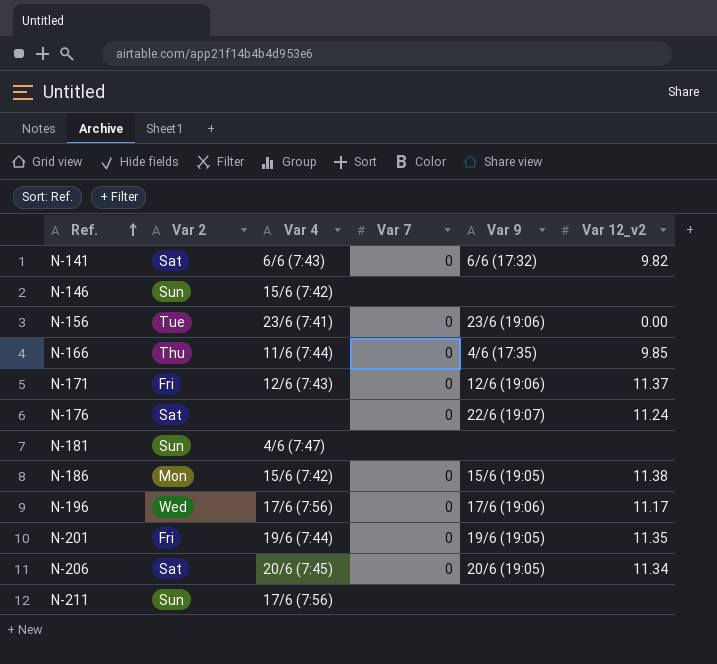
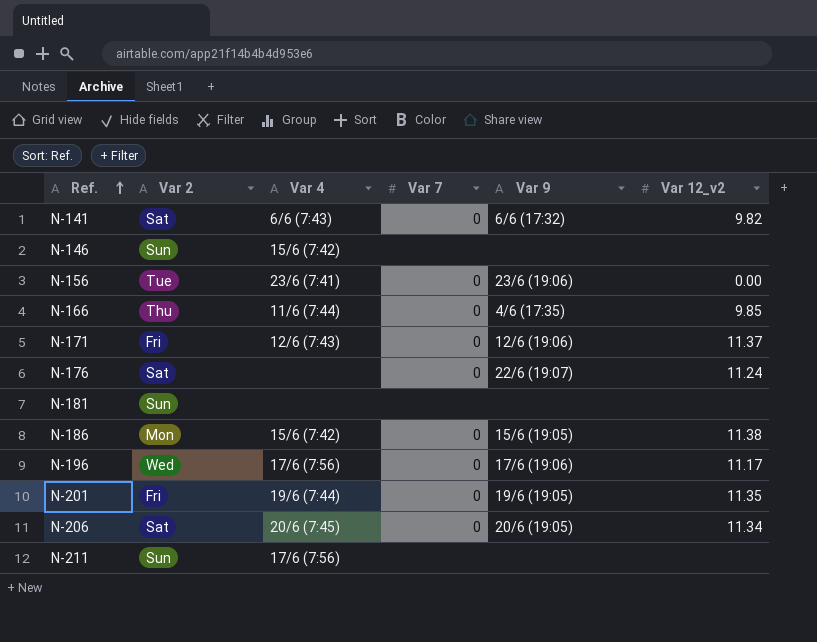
N-181 | Var 4: 4/6 (7:47) -> none

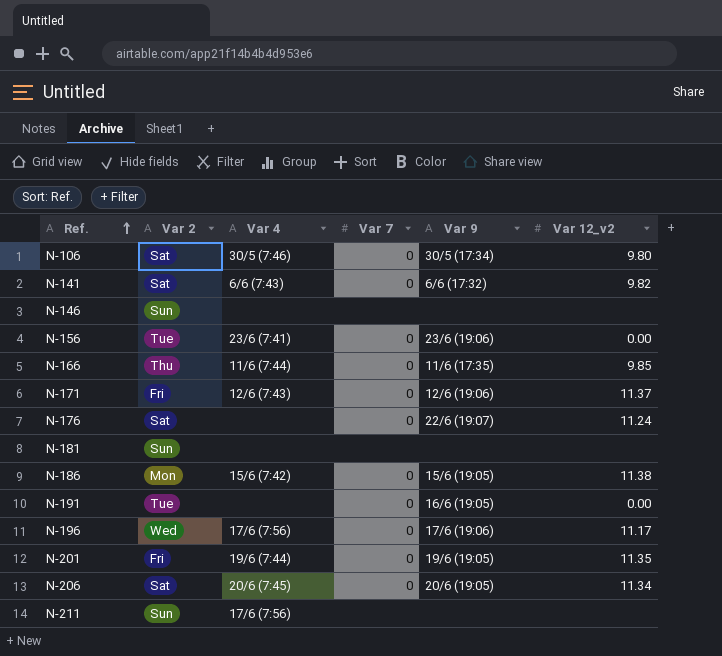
row N-106: none -> Sat | 30/5 (7:46) | 0 | 30/5 (17:34) | 9.80
N-146 | Var 4: 15/6 (7:42) -> none
N-166 | Var 9: 4/6 (17:35) -> 11/6 (17:35)
row N-191: none -> Tue | none | 0 | 16/6 (19:05) | 0.00

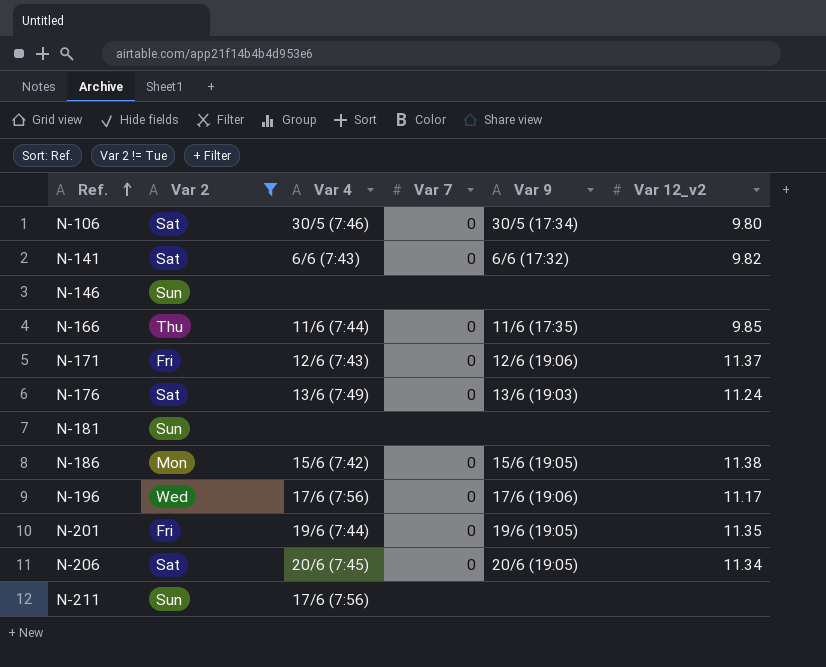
filter: none -> Var 2 != Tue
N-176 | Var 4: none -> 13/6 (7:49)
N-176 | Var 9: 22/6 (19:07) -> 13/6 (19:03)

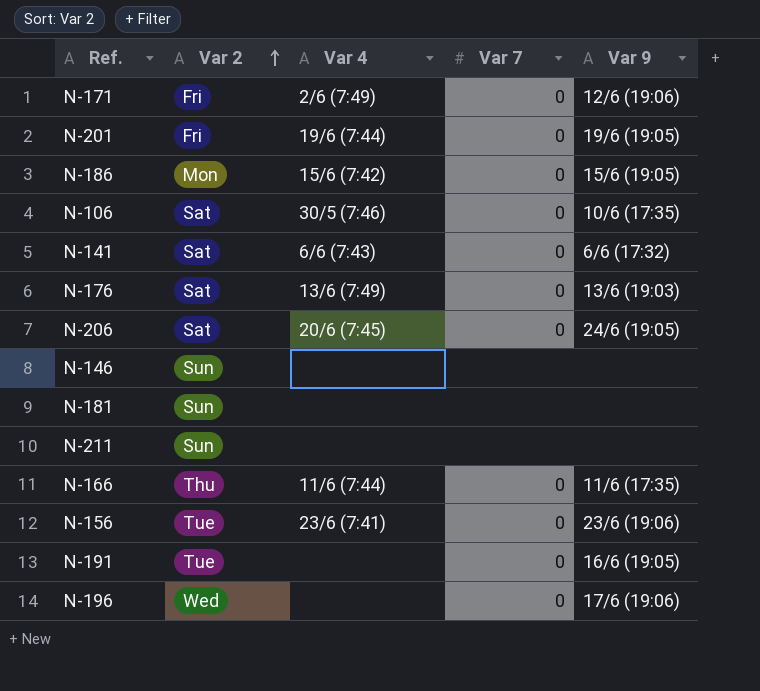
filter: Var 2 != Tue -> none
row order: Ref. ascending -> Var 2 ascending
column Var 12_v2 | position: 6 -> none
N-171 | Var 4: 12/6 (7:43) -> 2/6 (7:49)
N-106 | Var 9: 30/5 (17:34) -> 10/6 (17:35)
N-206 | Var 9: 20/6 (19:05) -> 24/6 (19:05)
N-211 | Var 4: 17/6 (7:56) -> none
N-196 | Var 4: 17/6 (7:56) -> none

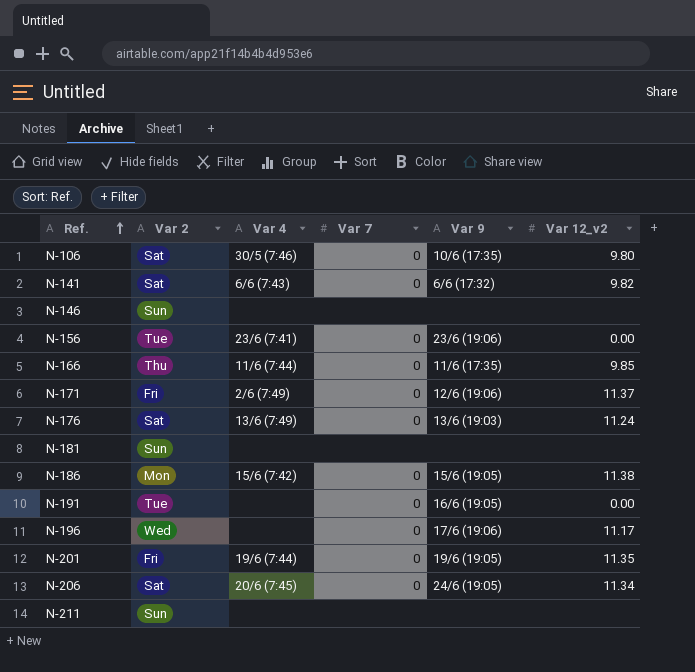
row order: Var 2 ascending -> Ref. ascending
column Var 12_v2 | position: none -> 6

